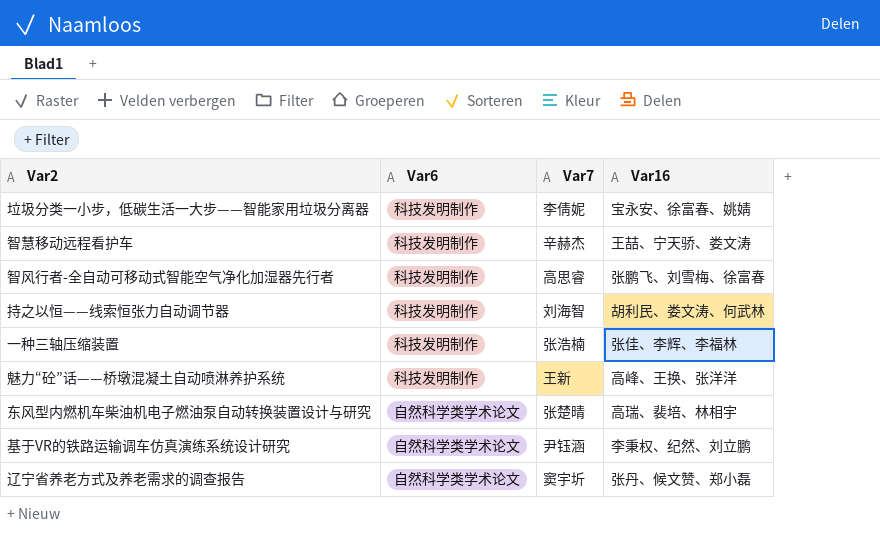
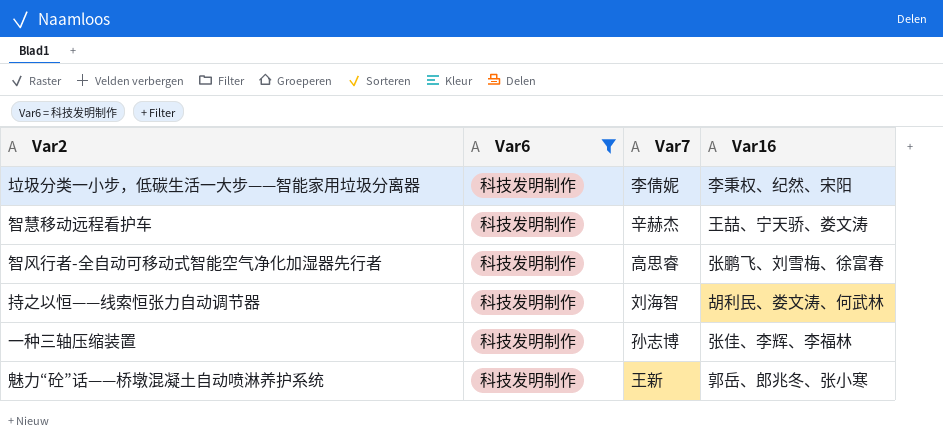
filter: none -> Var6 = 科技发明制作
垃圾分类一小步，低碳生活一大步——智能家用垃圾分离器 | Var16: 宝永安、徐富春、姚婧 -> 李秉权、纪然、宋阳
一种三轴压缩装置 | Var7: 张浩楠 -> 孙志博
魅力“砼”话——桥墩混凝土自动喷淋养护系统 | Var16: 高峰、王换、张洋洋 -> 郭岳、郎兆冬、张小寒

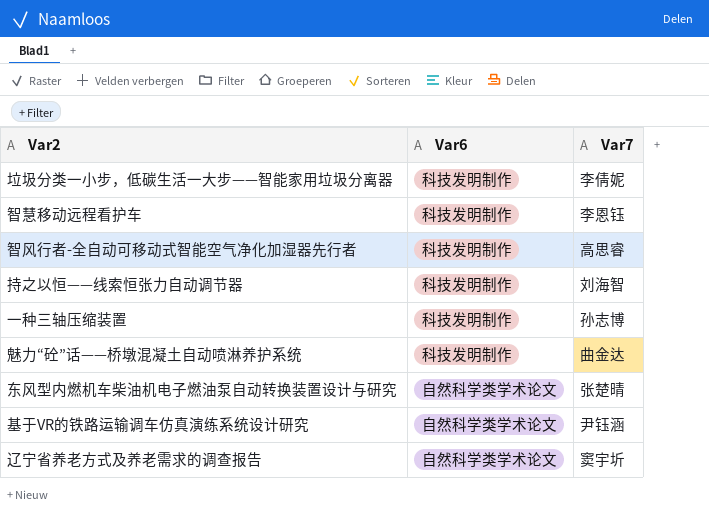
filter: Var6 = 科技发明制作 -> none
column Var16 | position: 4 -> none
智慧移动远程看护车 | Var7: 辛赫杰 -> 李恩钰
魅力“砼”话——桥墩混凝土自动喷淋养护系统 | Var7: 王新 -> 曲金达

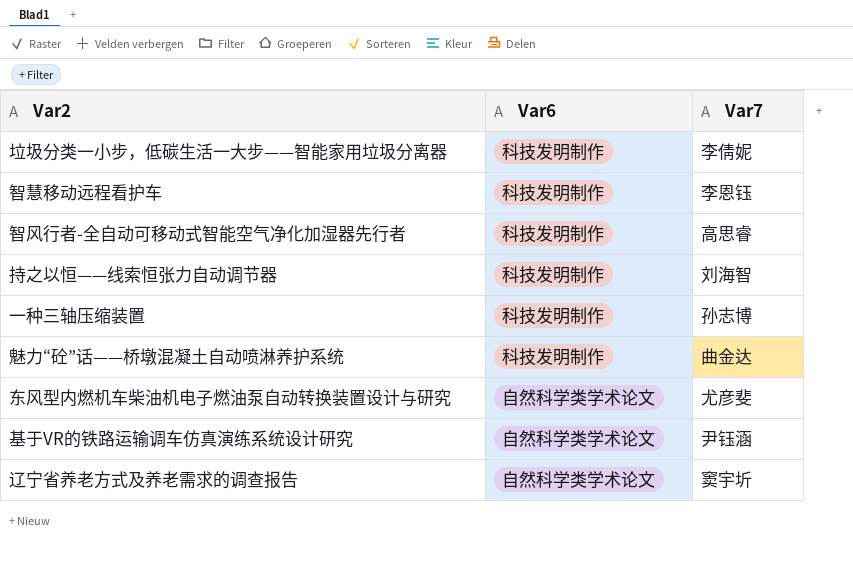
东风型内燃机车柴油机电子燃油泵自动转换装置设计与研究 | Var7: 张楚晴 -> 尤彦斐

